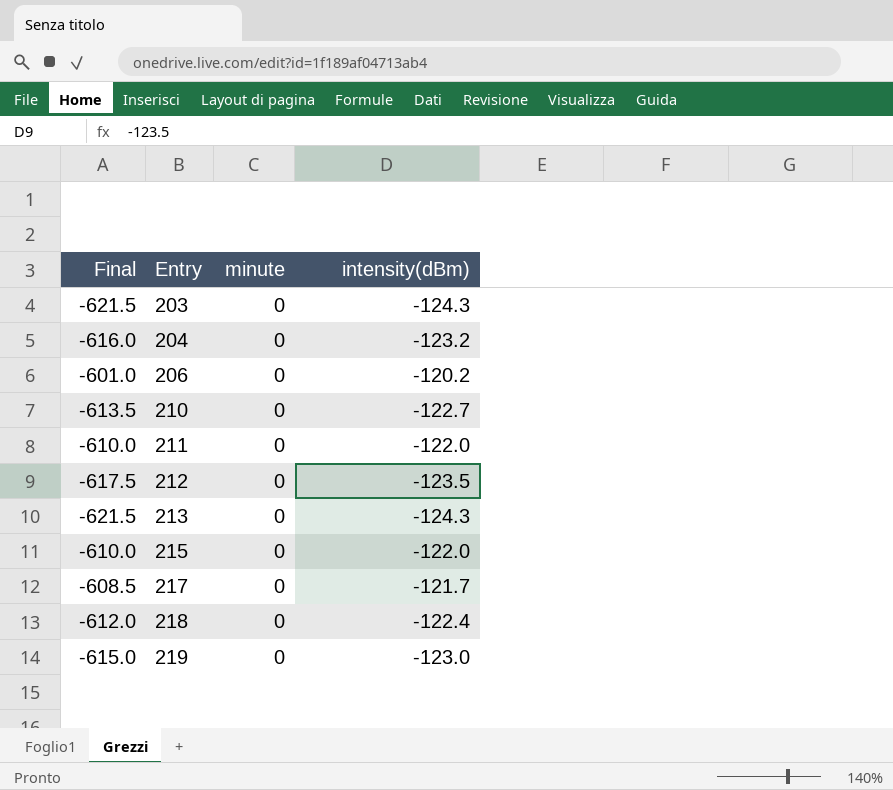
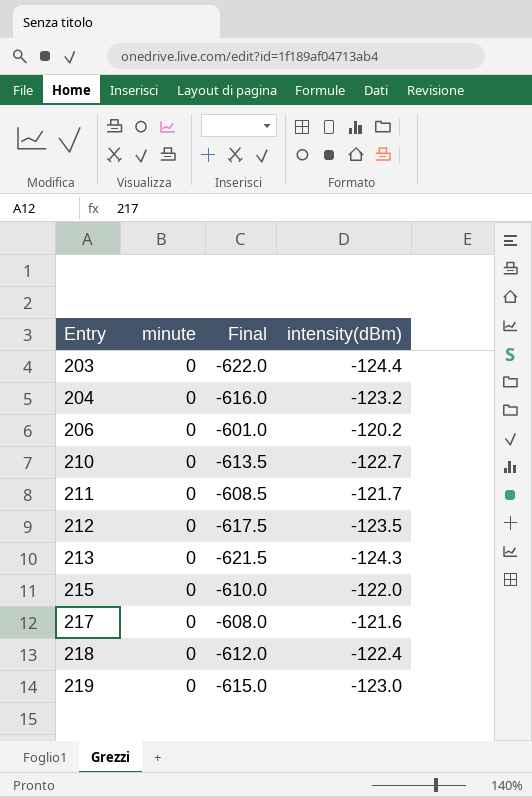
column Final | position: 1 -> 3
203 | Final: -621.5 -> -622.0
203 | intensity(dBm): -124.3 -> -124.4
211 | Final: -610.0 -> -608.5
211 | intensity(dBm): -122.0 -> -121.7
217 | Final: -608.5 -> -608.0
217 | intensity(dBm): -121.7 -> -121.6

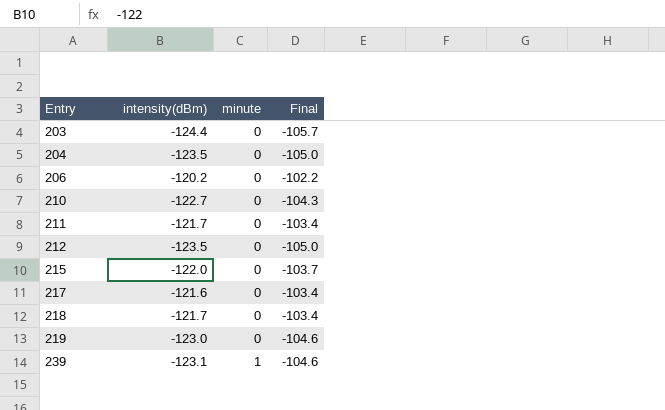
column intensity(dBm) | position: 4 -> 2
column Final | formula: [intensity(dBm)] * 5 -> [intensity(dBm)] * 0.85
row 213: 0 | -621.5 | -124.3 -> none
204 | intensity(dBm): -123.2 -> -123.5
218 | intensity(dBm): -122.4 -> -121.7
row 239: none -> -123.1 | 1 | -104.6

